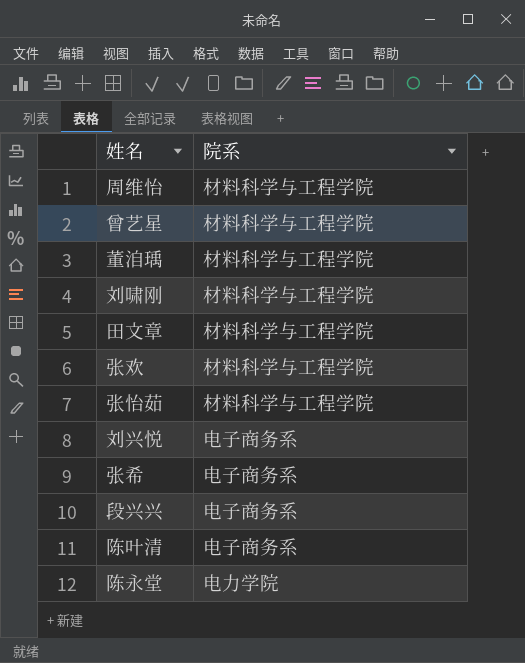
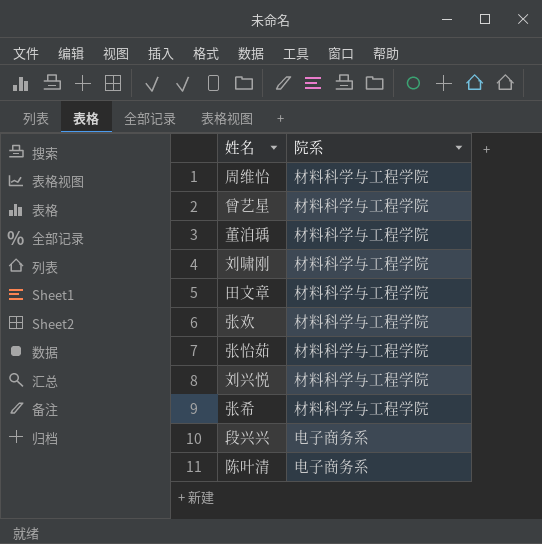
row 陈永堂: 电力学院 -> none
刘兴悦 | 院系: 电子商务系 -> 材料科学与工程学院
张希 | 院系: 电子商务系 -> 材料科学与工程学院

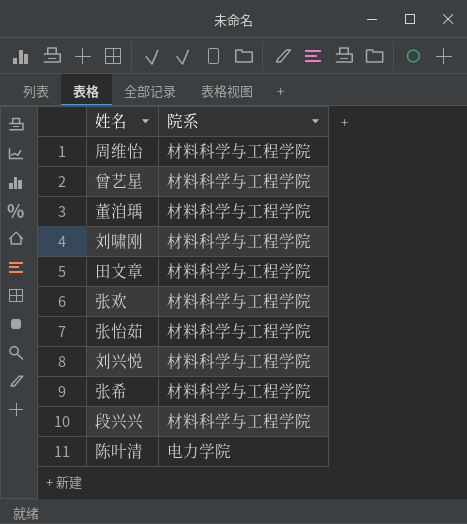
段兴兴 | 院系: 电子商务系 -> 材料科学与工程学院
陈叶清 | 院系: 电子商务系 -> 电力学院

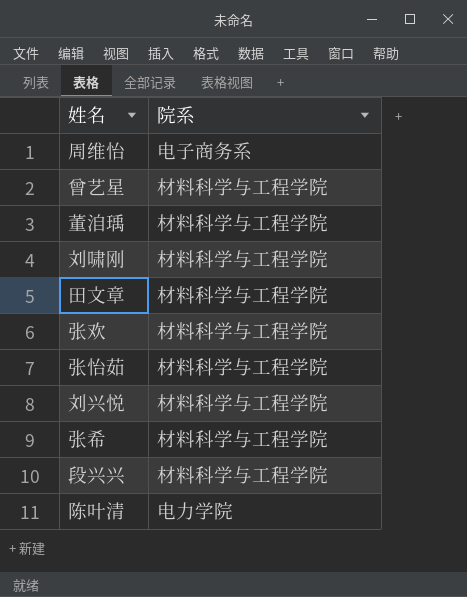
周维怡 | 院系: 材料科学与工程学院 -> 电子商务系

